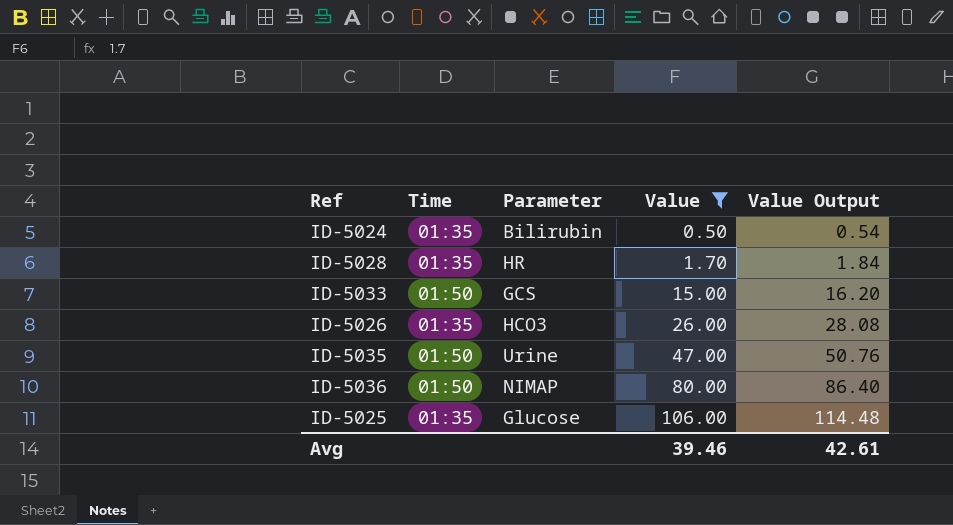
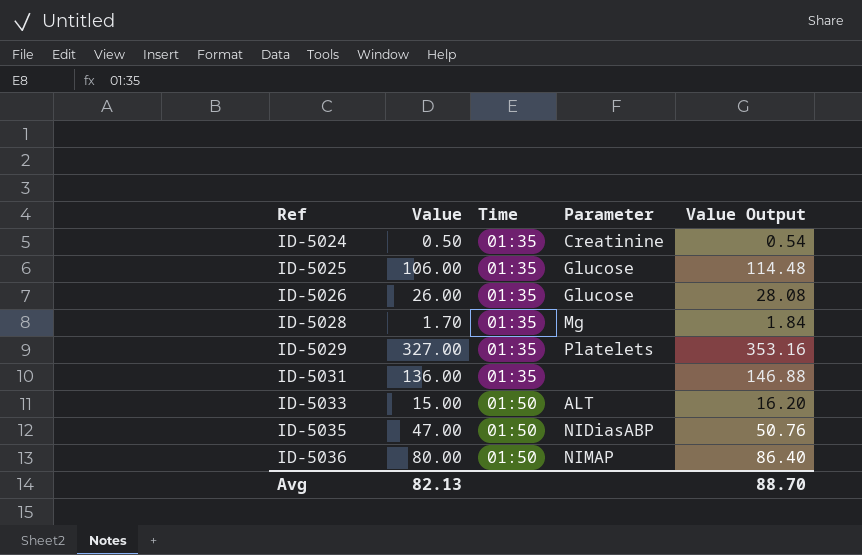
filter: Value <= 106.00 -> none
row order: Value ascending -> Ref ascending
column Value | position: 4 -> 2
ID-5024 | Parameter: Bilirubin -> Creatinine
ID-5026 | Parameter: HCO3 -> Glucose
ID-5028 | Parameter: HR -> Mg
ID-5033 | Parameter: GCS -> ALT
ID-5035 | Parameter: Urine -> NIDiasABP
Avg | Value: 39.46 -> 82.13
Avg | Value Output: 42.61 -> 88.70

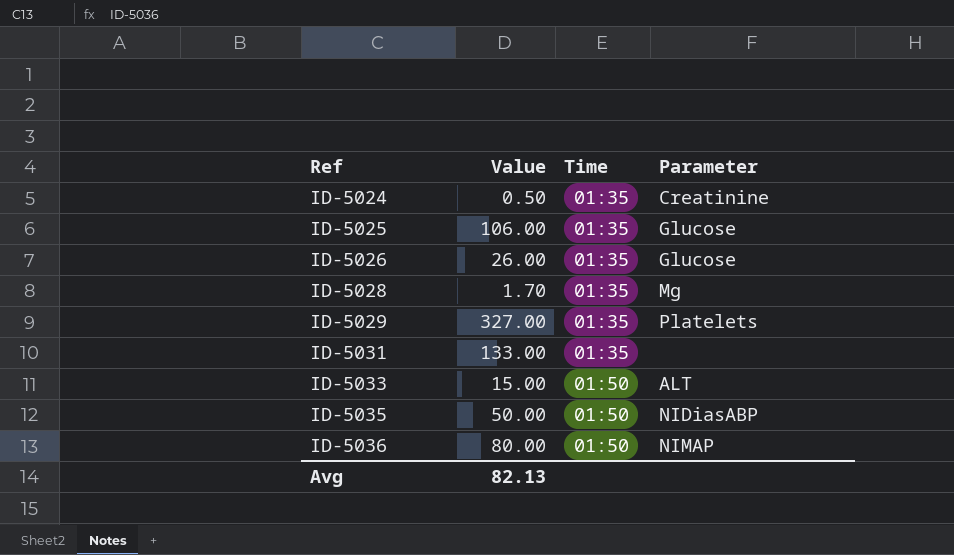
column Value Output | formula: [Value] * 1.08 -> none
ID-5031 | Value: 136.00 -> 133.00
ID-5035 | Value: 47.00 -> 50.00

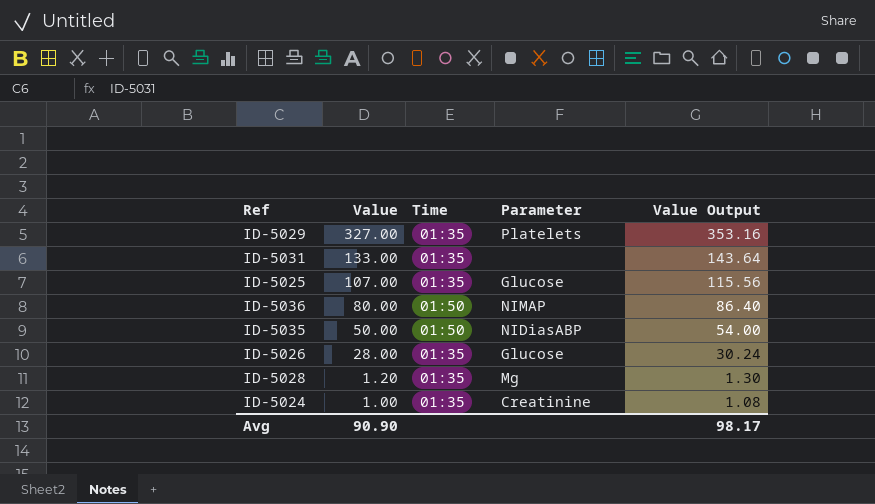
row order: Ref ascending -> Value descending
column Value Output | formula: none -> [Value] * 1.08
row ID-5033: 15.00 | 01:50 | ALT -> none
ID-5025 | Value: 106.00 -> 107.00
ID-5026 | Value: 26.00 -> 28.00
ID-5028 | Value: 1.70 -> 1.20
ID-5024 | Value: 0.50 -> 1.00
Avg | Value: 82.13 -> 90.90

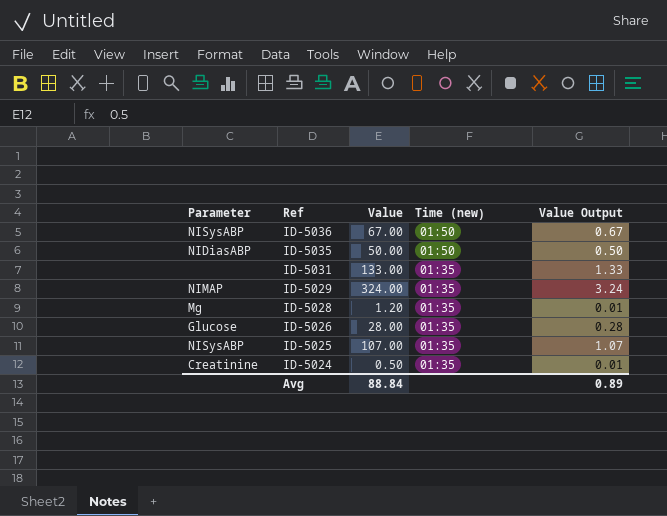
row order: Value descending -> Ref descending
column Parameter | position: 4 -> 1
column name: Time -> Time (new)
column Value Output | formula: [Value] * 1.08 -> [Value] * 0.01
ID-5036 | Parameter: NIMAP -> NISysABP
ID-5036 | Value: 80.00 -> 67.00
ID-5029 | Parameter: Platelets -> NIMAP
ID-5029 | Value: 327.00 -> 324.00
ID-5025 | Parameter: Glucose -> NISysABP
ID-5024 | Value: 1.00 -> 0.50
Avg | Value: 90.90 -> 88.84
Avg | Value Output: 98.17 -> 0.89

